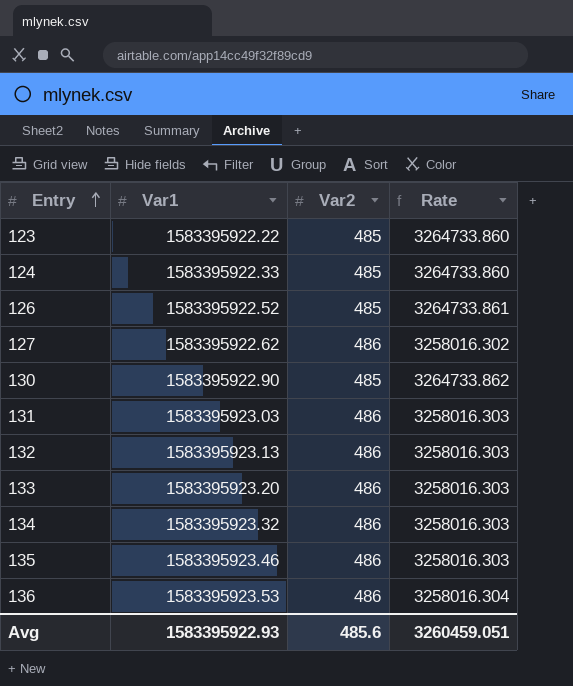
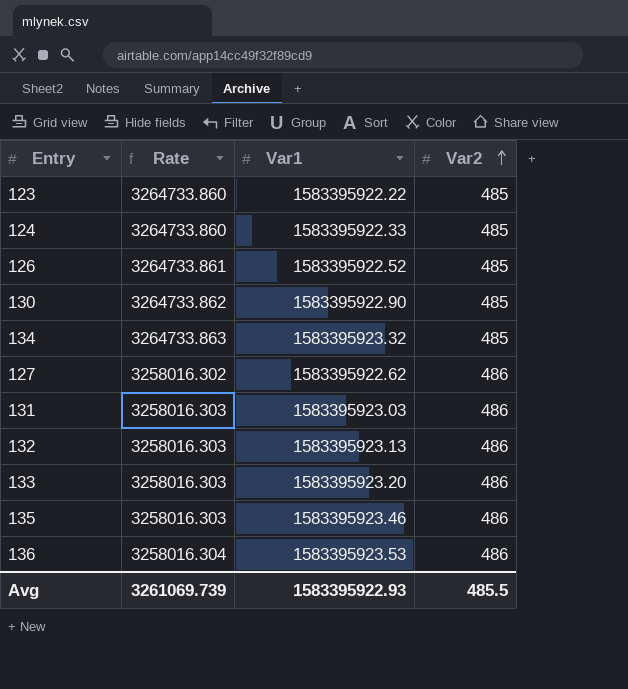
row order: Entry ascending -> Var2 ascending
column Rate | position: 4 -> 2
134 | Rate: 3258016.303 -> 3264733.863
134 | Var2: 486 -> 485
Avg | Rate: 3260459.051 -> 3261069.739
Avg | Var2: 485.6 -> 485.5

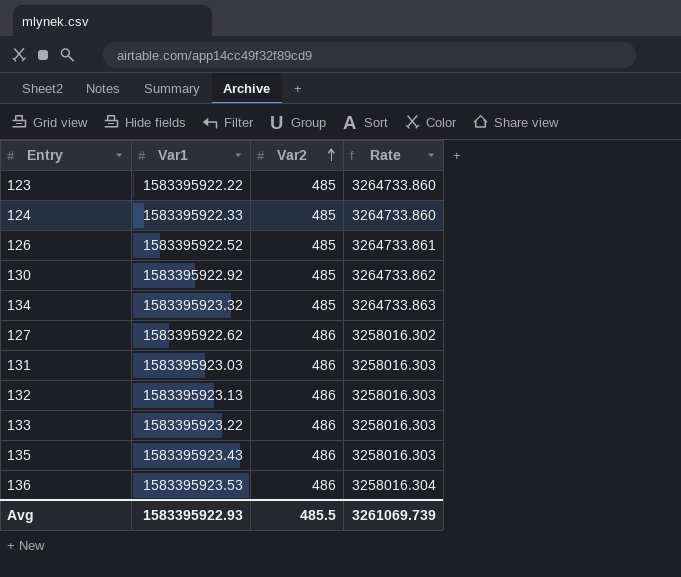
column Rate | position: 2 -> 4
130 | Var1: 1583395922.90 -> 1583395922.92
133 | Var1: 1583395923.20 -> 1583395923.22
135 | Var1: 1583395923.46 -> 1583395923.43

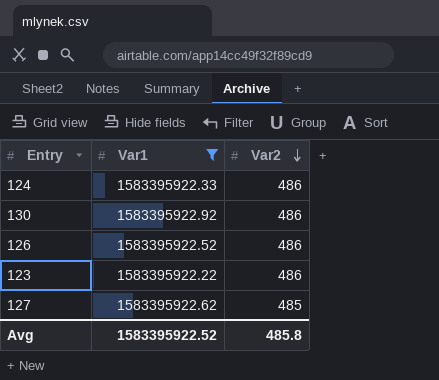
filter: none -> Var1 <= 1583395922.92
row order: Var2 ascending -> Var2 descending
column Rate | formula: [Var1] / [Var2] -> none
124 | Var2: 485 -> 486
130 | Var2: 485 -> 486
126 | Var2: 485 -> 486
123 | Var2: 485 -> 486
127 | Var2: 486 -> 485
Avg | Var1: 1583395922.93 -> 1583395922.52
Avg | Var2: 485.5 -> 485.8

